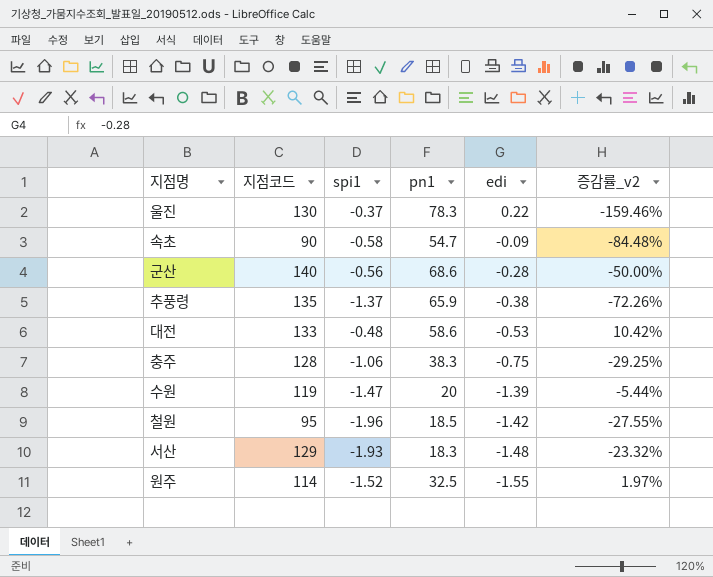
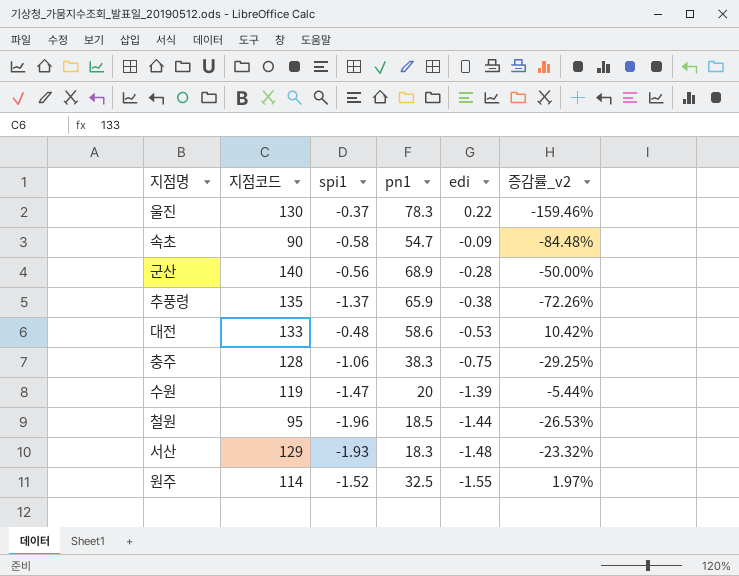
군산 | pn1: 68.6 -> 68.9
철원 | edi: -1.42 -> -1.44
철원 | 증감률_v2: -27.55% -> -26.53%

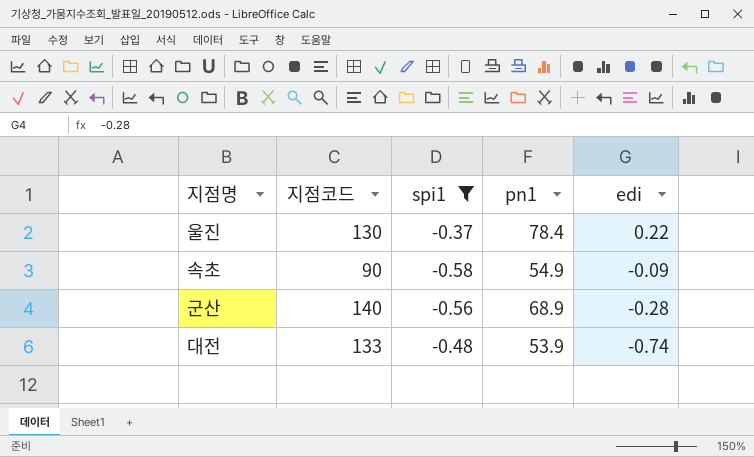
filter: none -> spi1 >= -0.58
column 증감률_v2 | formula: ([edi] - [spi1]) / [spi1] -> none
울진 | pn1: 78.3 -> 78.4
속초 | pn1: 54.7 -> 54.9
대전 | pn1: 58.6 -> 53.9
대전 | edi: -0.53 -> -0.74

